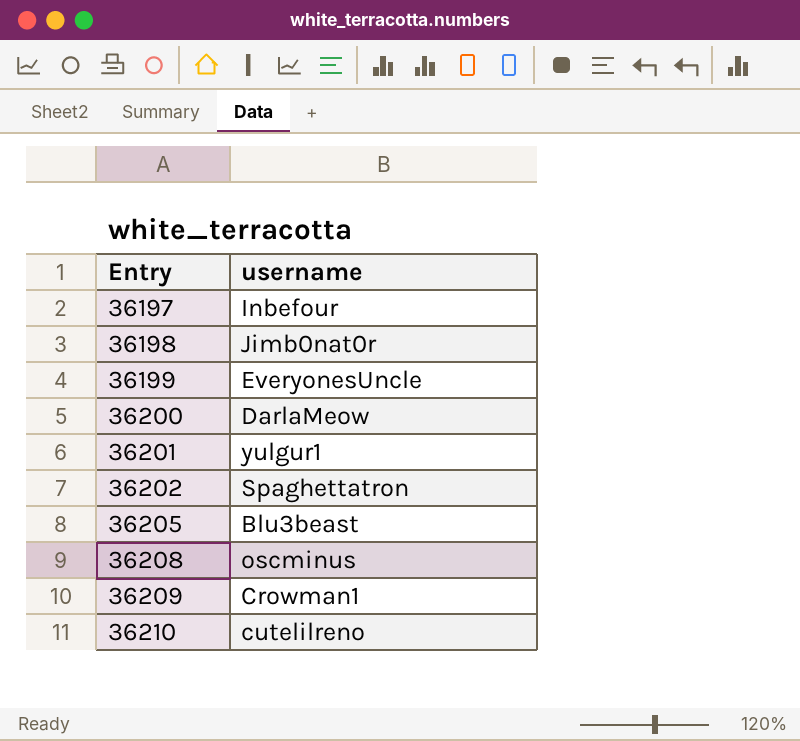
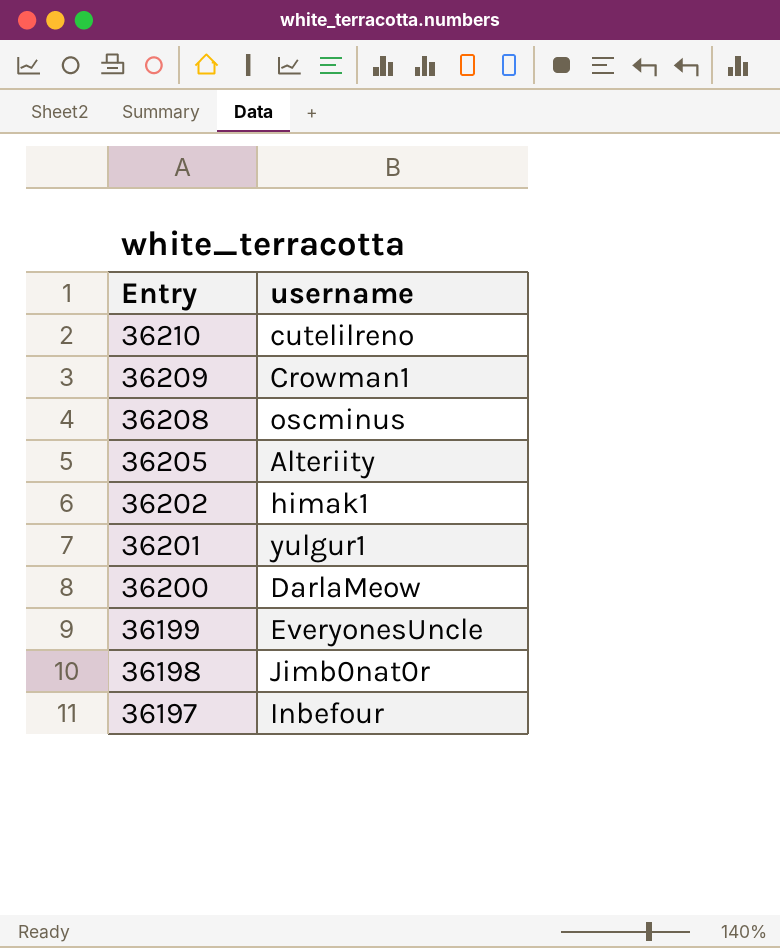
row order: Entry ascending -> Entry descending
36205 | username: Blu3beast -> Alteriity
36202 | username: Spaghettatron -> himak1

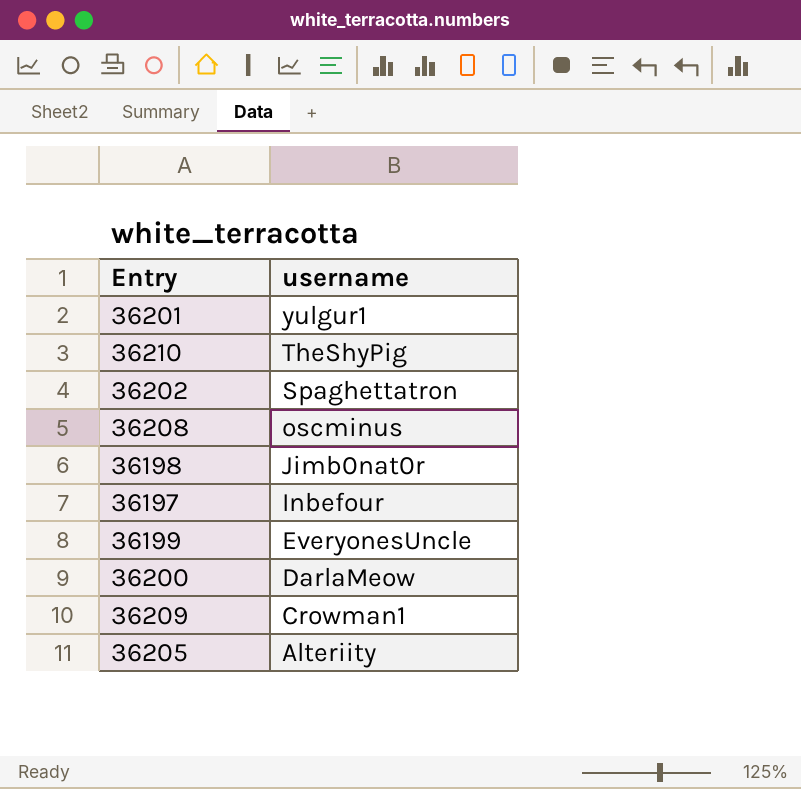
row order: Entry descending -> username descending
36210 | username: cutelilreno -> TheShyPig
36202 | username: himak1 -> Spaghettatron

